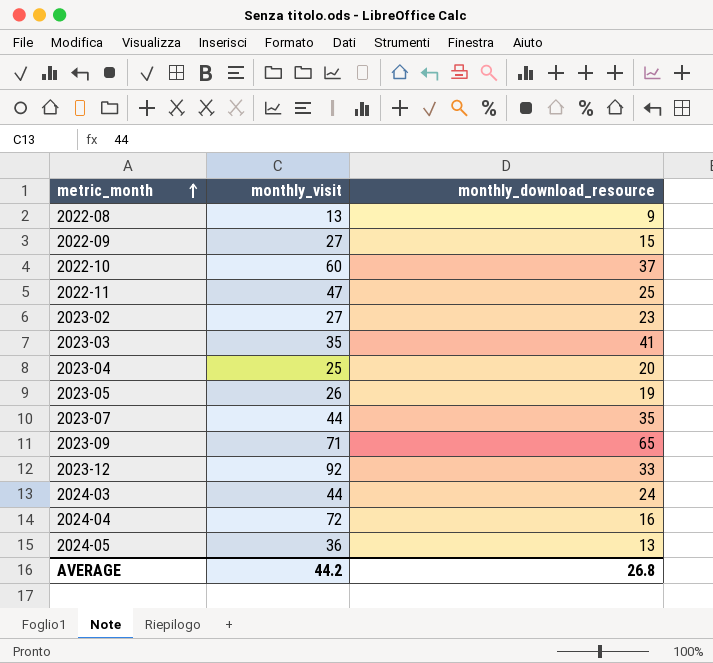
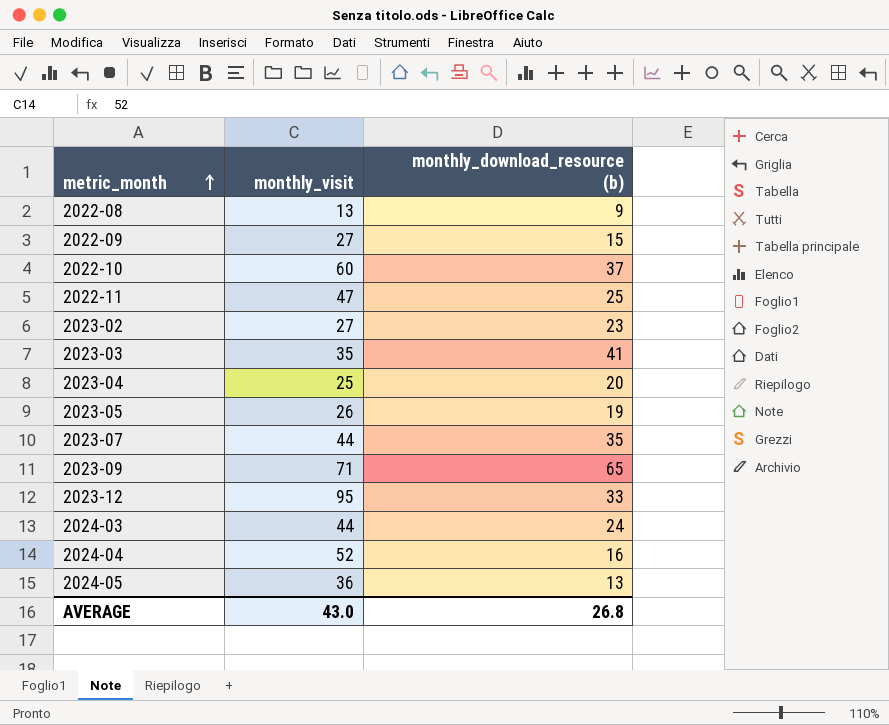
column name: monthly_download_resource -> monthly_download_resource (b)
2023-12 | monthly_visit: 92 -> 95
2024-04 | monthly_visit: 72 -> 52
AVERAGE | monthly_visit: 44.2 -> 43.0

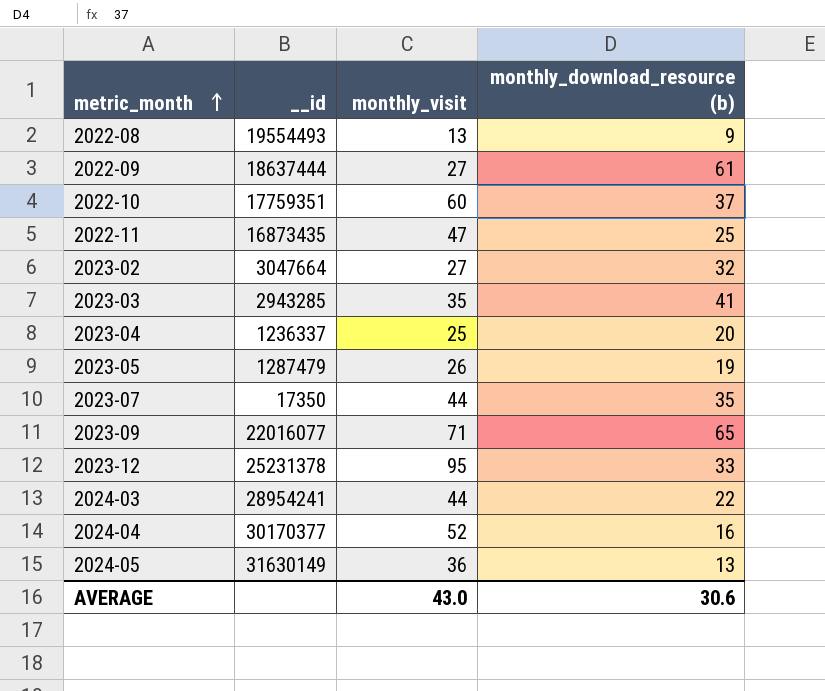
column __id | position: none -> 2
2022-09 | monthly_download_resource (b): 15 -> 61
2023-02 | monthly_download_resource (b): 23 -> 32
2024-03 | monthly_download_resource (b): 24 -> 22
AVERAGE | monthly_download_resource (b): 26.8 -> 30.6

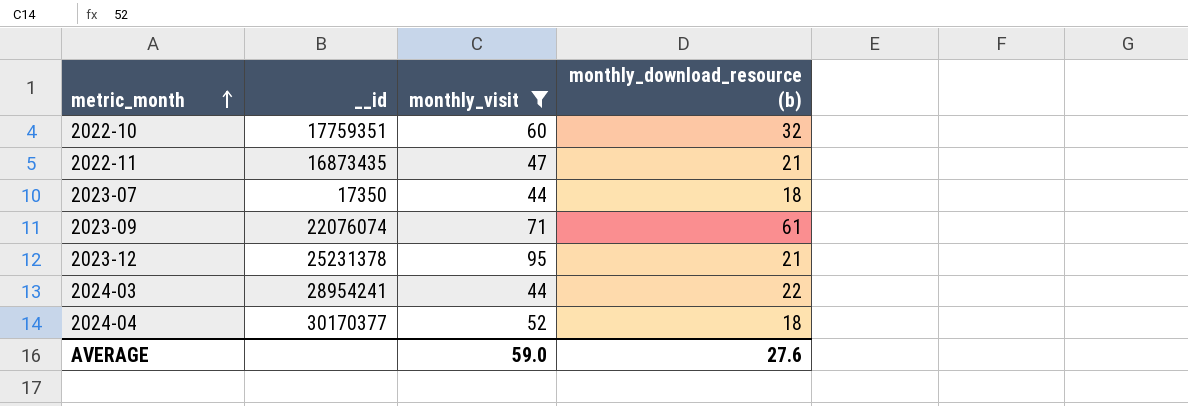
filter: none -> monthly_visit >= 44
2022-10 | monthly_download_resource (b): 37 -> 32
2022-11 | monthly_download_resource (b): 25 -> 21
2023-07 | monthly_download_resource (b): 35 -> 18
2023-09 | __id: 22016077 -> 22076074
2023-09 | monthly_download_resource (b): 65 -> 61
2023-12 | monthly_download_resource (b): 33 -> 21
2024-04 | monthly_download_resource (b): 16 -> 18
AVERAGE | monthly_visit: 43.0 -> 59.0
AVERAGE | monthly_download_resource (b): 30.6 -> 27.6

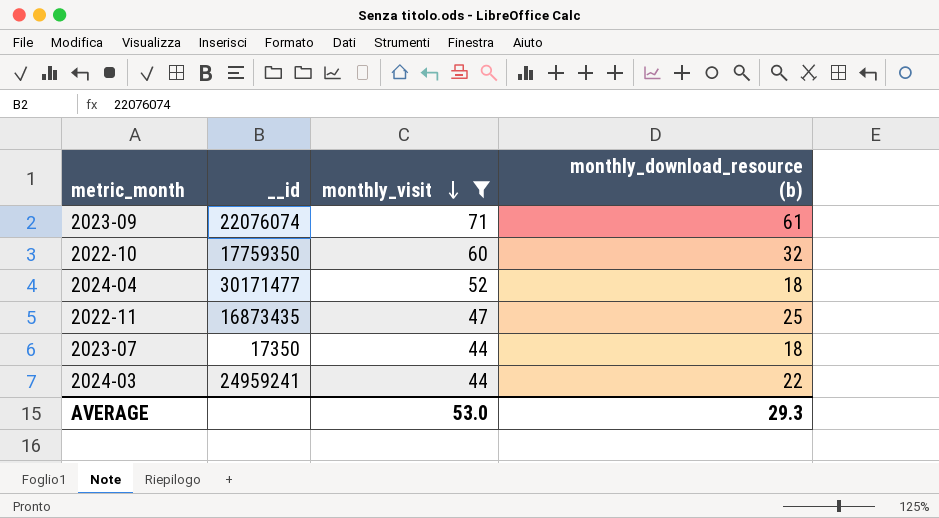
row order: metric_month ascending -> monthly_visit descending
row 2023-12: 25231378 | 95 | 21 -> none
2022-10 | __id: 17759351 -> 17759350
2024-04 | __id: 30170377 -> 30171477
2022-11 | monthly_download_resource (b): 21 -> 25
2024-03 | __id: 28954241 -> 24959241
AVERAGE | monthly_visit: 59.0 -> 53.0
AVERAGE | monthly_download_resource (b): 27.6 -> 29.3

